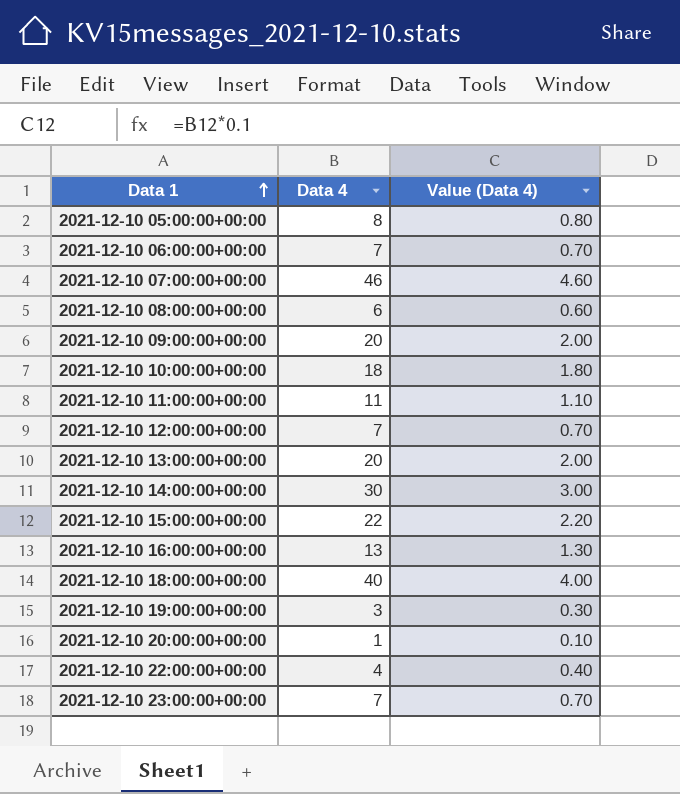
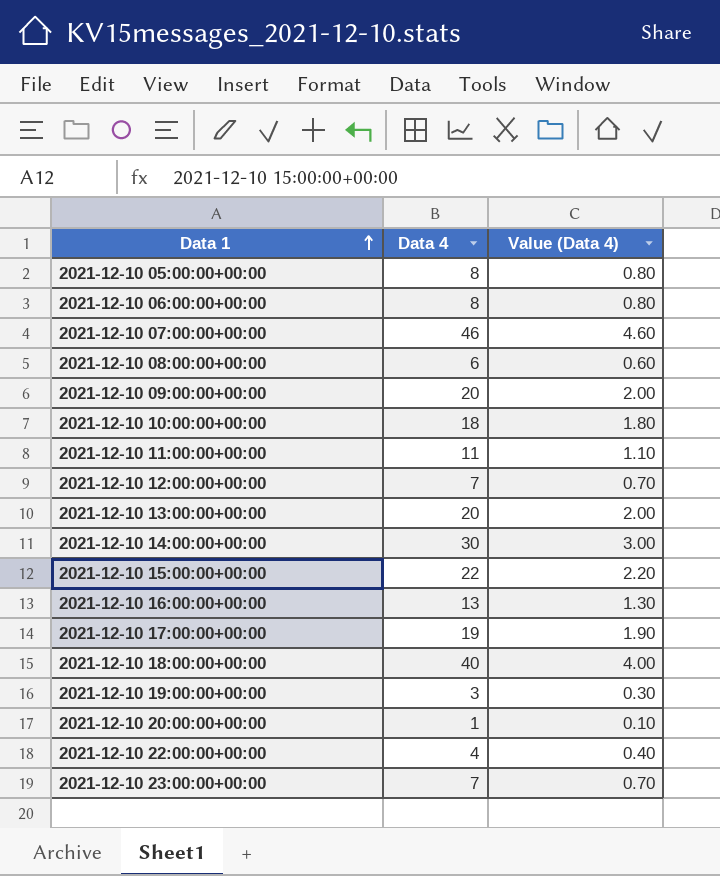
2021-12-10 06:00:00+00:00 | Data 4: 7 -> 8
2021-12-10 06:00:00+00:00 | Value (Data 4): 0.70 -> 0.80
row 2021-12-10 17:00:00+00:00: none -> 19 | 1.90

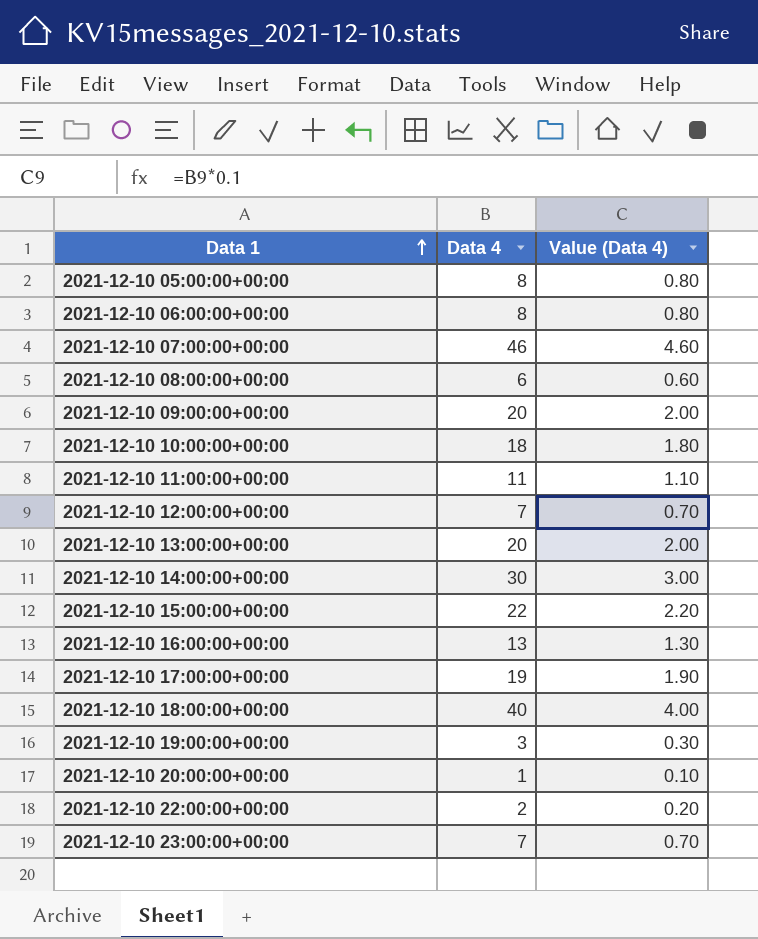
2021-12-10 22:00:00+00:00 | Data 4: 4 -> 2
2021-12-10 22:00:00+00:00 | Value (Data 4): 0.40 -> 0.20

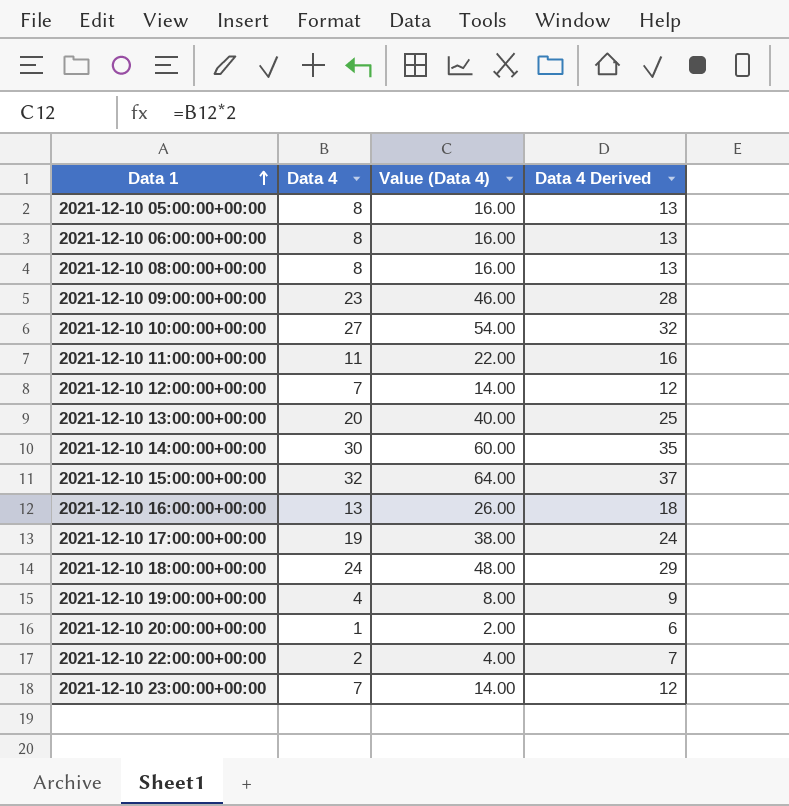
column Value (Data 4) | formula: [Data 4] * 0.1 -> [Data 4] * 2
column Data 4 Derived | formula: none -> [Data 4] + 5
row 2021-12-10 07:00:00+00:00: 46 | 4.60 -> none
2021-12-10 08:00:00+00:00 | Data 4: 6 -> 8
2021-12-10 09:00:00+00:00 | Data 4: 20 -> 23
2021-12-10 10:00:00+00:00 | Data 4: 18 -> 27
2021-12-10 15:00:00+00:00 | Data 4: 22 -> 32
2021-12-10 18:00:00+00:00 | Data 4: 40 -> 24
2021-12-10 19:00:00+00:00 | Data 4: 3 -> 4

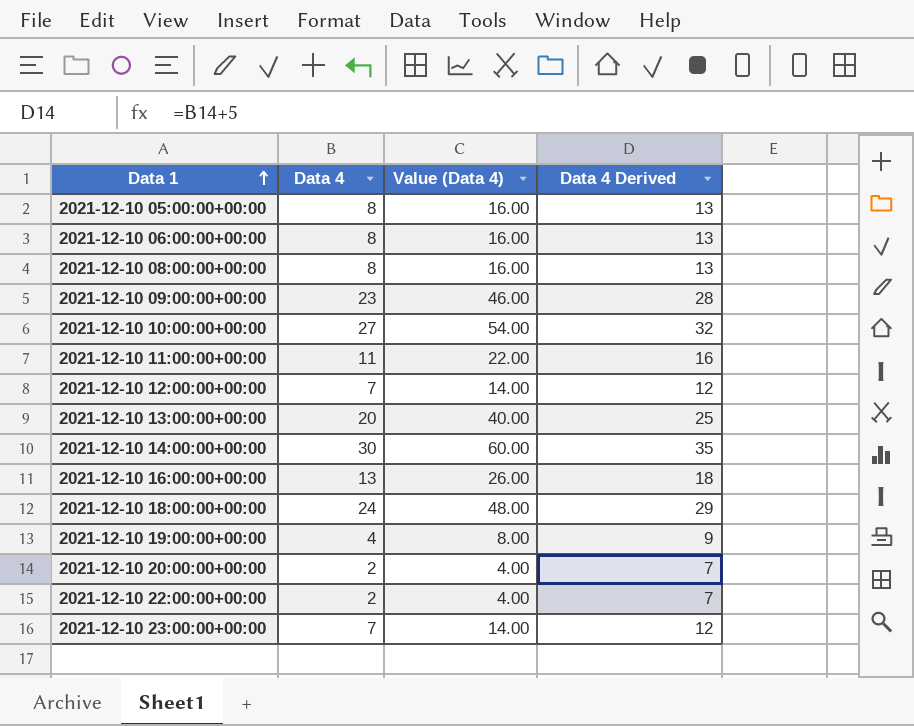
row 2021-12-10 15:00:00+00:00: 32 | 64.00 | 37 -> none
row 2021-12-10 17:00:00+00:00: 19 | 38.00 | 24 -> none
2021-12-10 20:00:00+00:00 | Data 4: 1 -> 2
2021-12-10 20:00:00+00:00 | Value (Data 4): 2.00 -> 4.00
2021-12-10 20:00:00+00:00 | Data 4 Derived: 6 -> 7

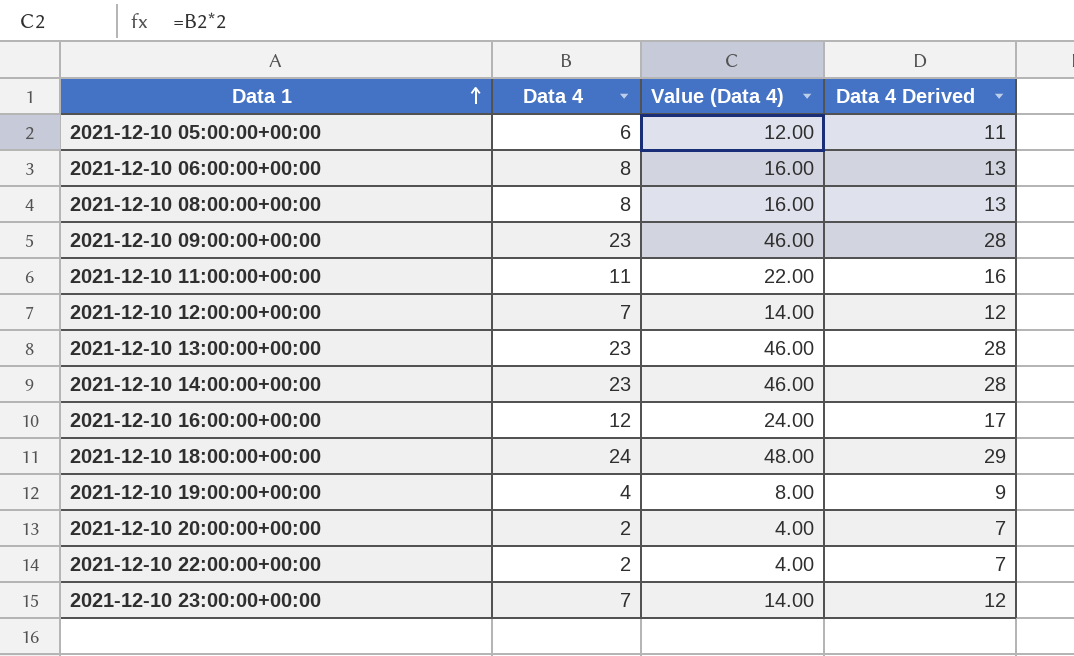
row 2021-12-10 10:00:00+00:00: 27 | 54.00 | 32 -> none
2021-12-10 05:00:00+00:00 | Data 4: 8 -> 6
2021-12-10 05:00:00+00:00 | Value (Data 4): 16.00 -> 12.00
2021-12-10 05:00:00+00:00 | Data 4 Derived: 13 -> 11
2021-12-10 13:00:00+00:00 | Data 4: 20 -> 23
2021-12-10 13:00:00+00:00 | Value (Data 4): 40.00 -> 46.00
2021-12-10 13:00:00+00:00 | Data 4 Derived: 25 -> 28
2021-12-10 14:00:00+00:00 | Data 4: 30 -> 23
2021-12-10 14:00:00+00:00 | Value (Data 4): 60.00 -> 46.00
2021-12-10 14:00:00+00:00 | Data 4 Derived: 35 -> 28
2021-12-10 16:00:00+00:00 | Data 4: 13 -> 12
2021-12-10 16:00:00+00:00 | Value (Data 4): 26.00 -> 24.00
2021-12-10 16:00:00+00:00 | Data 4 Derived: 18 -> 17

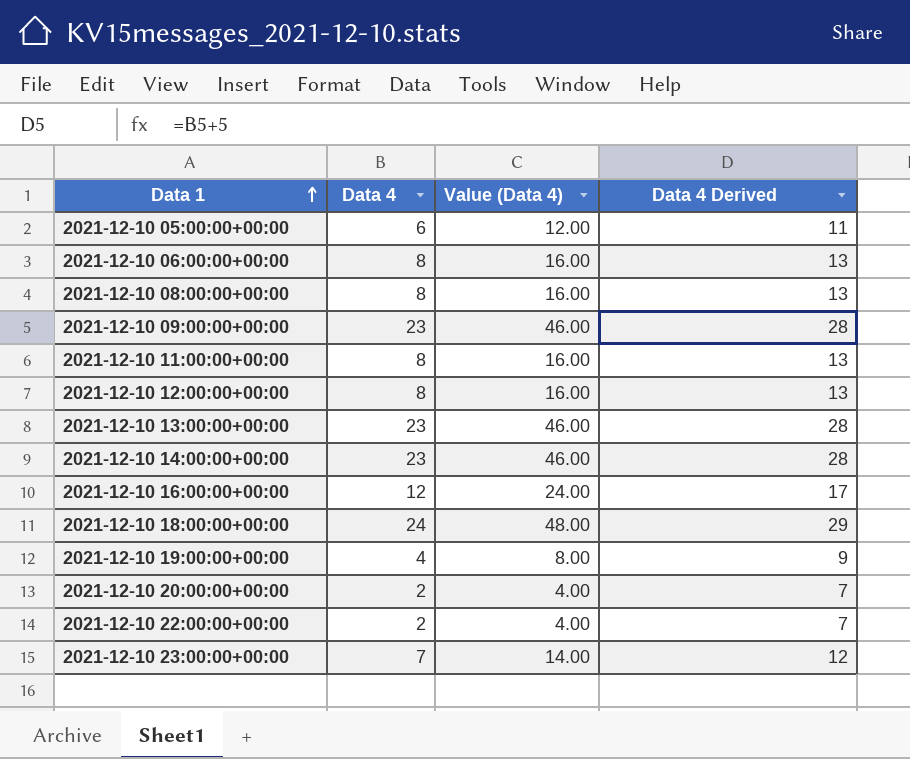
2021-12-10 11:00:00+00:00 | Data 4: 11 -> 8
2021-12-10 11:00:00+00:00 | Value (Data 4): 22.00 -> 16.00
2021-12-10 11:00:00+00:00 | Data 4 Derived: 16 -> 13
2021-12-10 12:00:00+00:00 | Data 4: 7 -> 8
2021-12-10 12:00:00+00:00 | Value (Data 4): 14.00 -> 16.00
2021-12-10 12:00:00+00:00 | Data 4 Derived: 12 -> 13

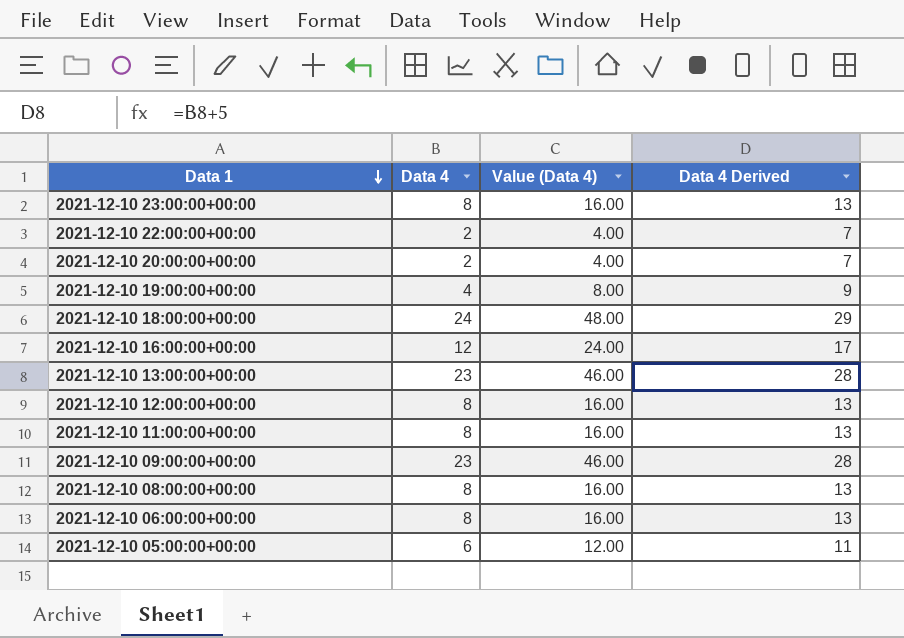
row order: Data 1 ascending -> Data 1 descending
row 2021-12-10 14:00:00+00:00: 23 | 46.00 | 28 -> none
2021-12-10 23:00:00+00:00 | Data 4: 7 -> 8
2021-12-10 23:00:00+00:00 | Value (Data 4): 14.00 -> 16.00
2021-12-10 23:00:00+00:00 | Data 4 Derived: 12 -> 13

